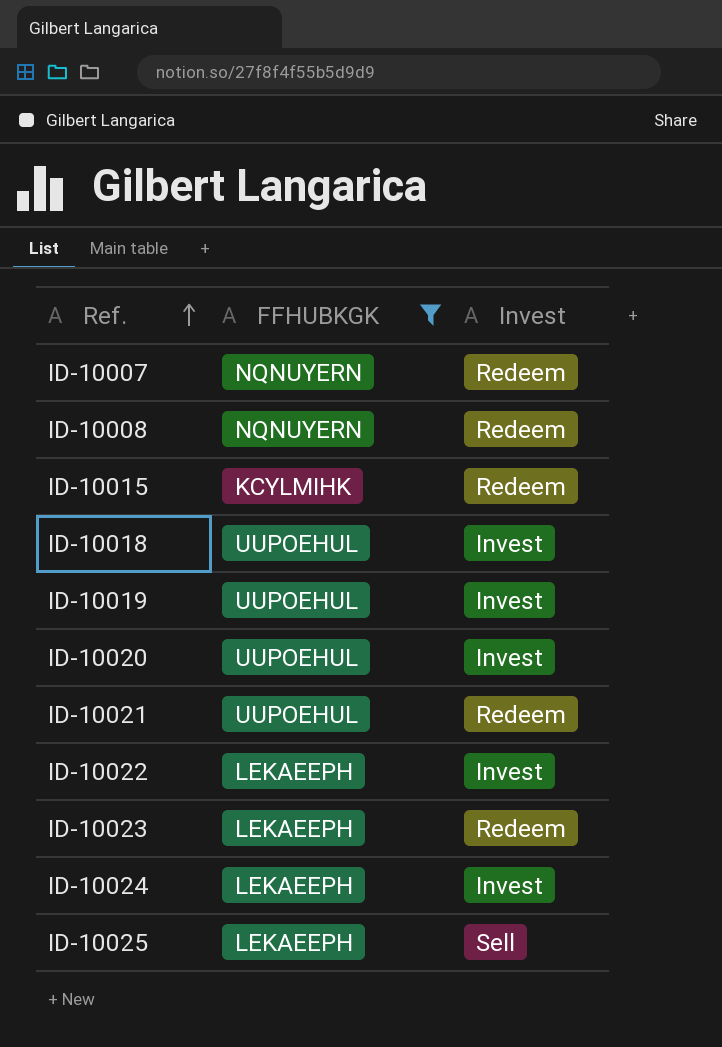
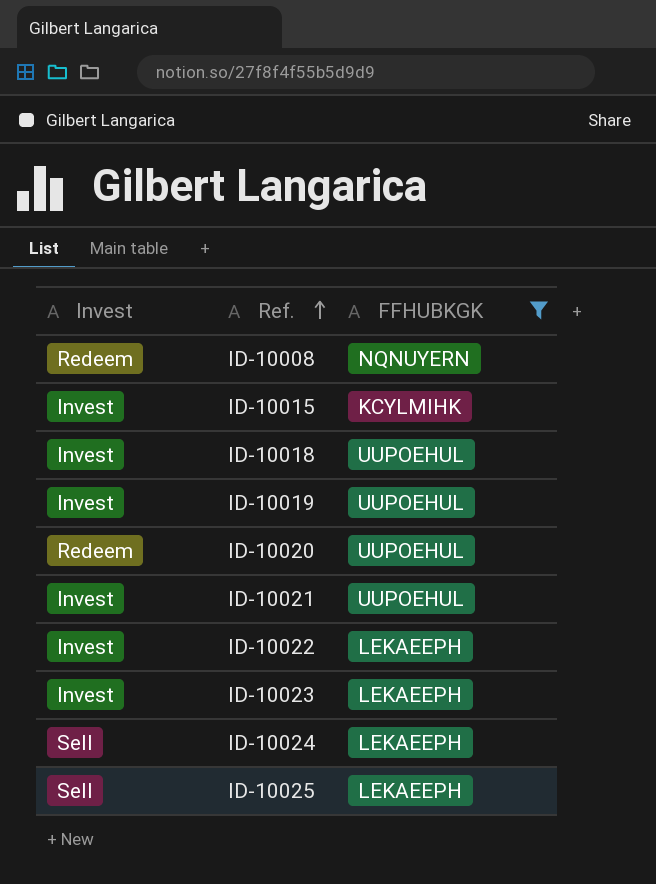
column Invest | position: 3 -> 1
row ID-10007: NQNUYERN | Redeem -> none
ID-10015 | Invest: Redeem -> Invest
ID-10020 | Invest: Invest -> Redeem
ID-10021 | Invest: Redeem -> Invest
ID-10023 | Invest: Redeem -> Invest
ID-10024 | Invest: Invest -> Sell

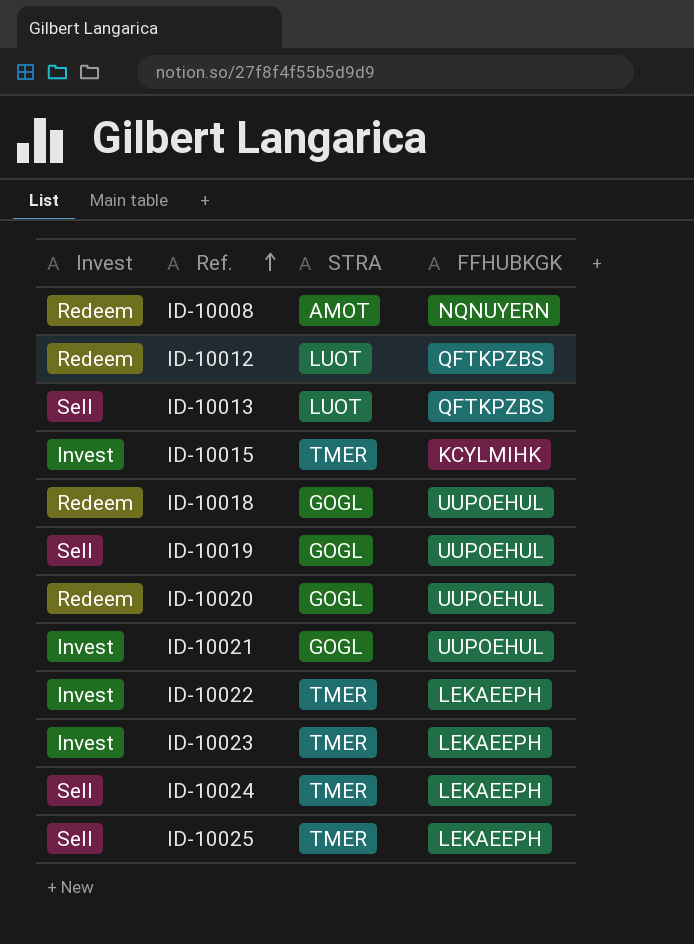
filter: FFHUBKGK != QFTKPZBS -> none
column STRA | position: none -> 3
ID-10018 | Invest: Invest -> Redeem
ID-10019 | Invest: Invest -> Sell

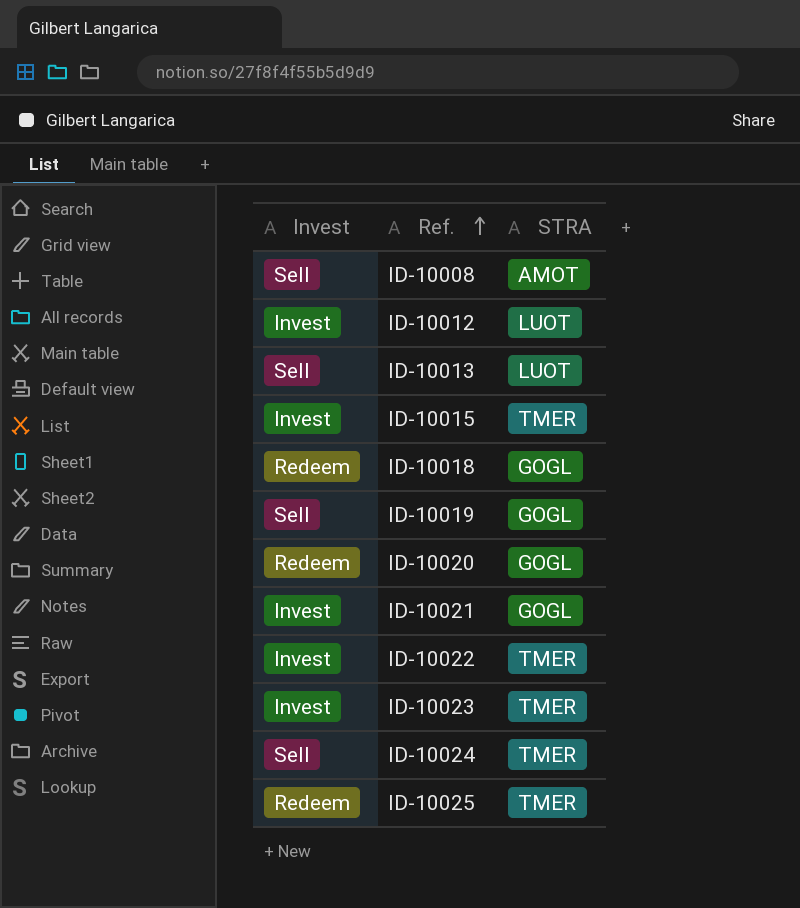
column FFHUBKGK | position: 4 -> none
ID-10008 | Invest: Redeem -> Sell
ID-10012 | Invest: Redeem -> Invest
ID-10025 | Invest: Sell -> Redeem

